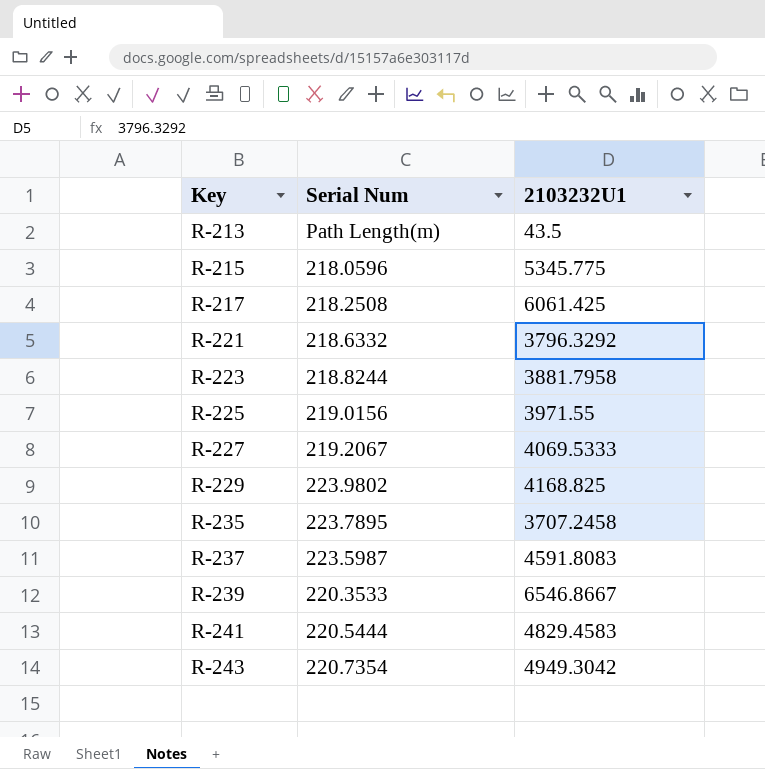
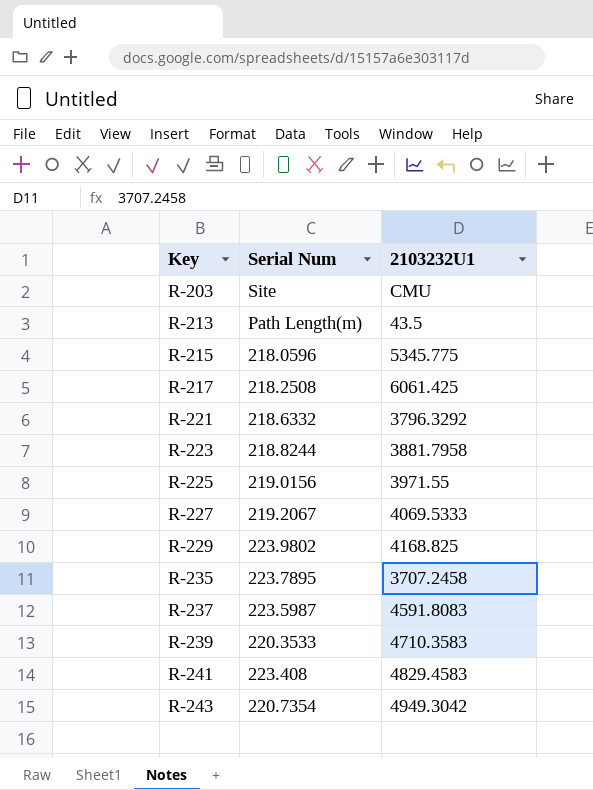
row R-203: none -> Site | CMU
R-239 | 2103232U1: 6546.8667 -> 4710.3583
R-241 | Serial Num: 220.5444 -> 223.408

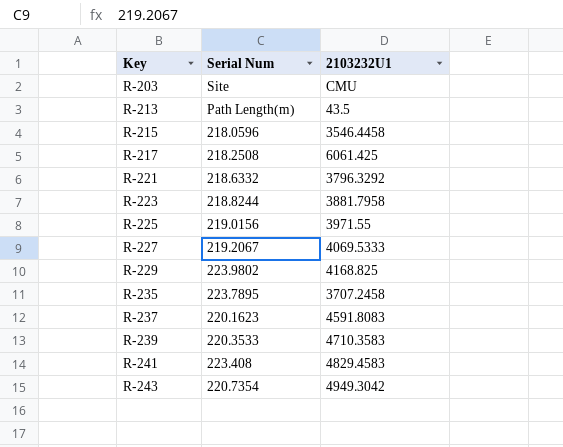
R-215 | 2103232U1: 5345.775 -> 3546.4458
R-237 | Serial Num: 223.5987 -> 220.1623

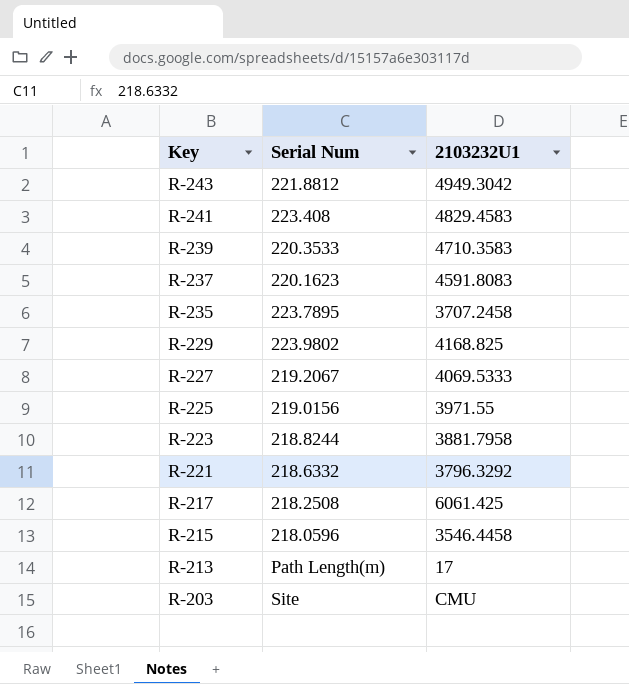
row order: Key ascending -> Key descending
R-243 | Serial Num: 220.7354 -> 221.8812
R-213 | 2103232U1: 43.5 -> 17

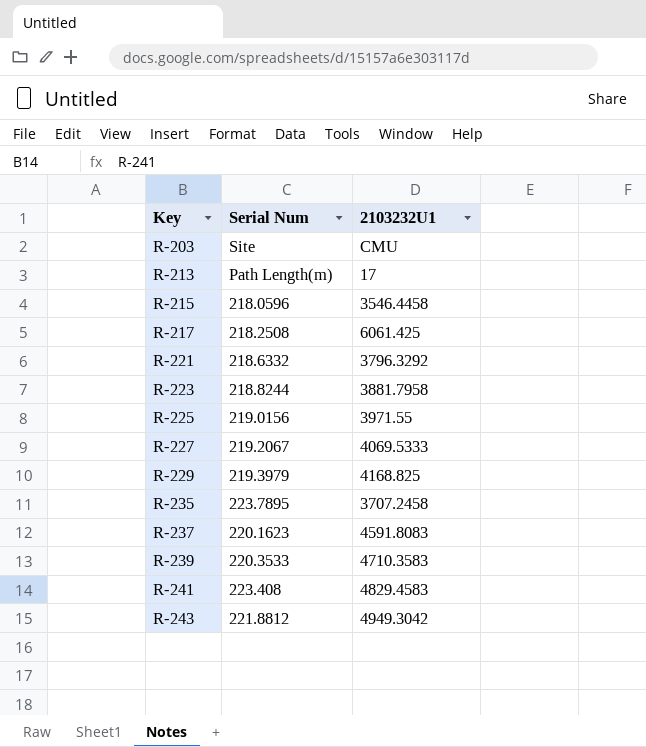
row order: Key descending -> Key ascending
R-229 | Serial Num: 223.9802 -> 219.3979

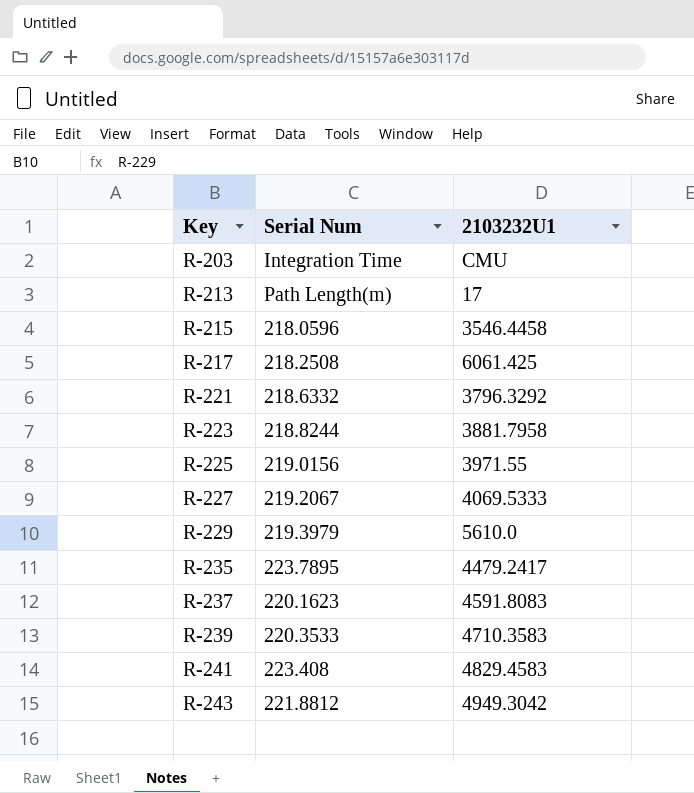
R-203 | Serial Num: Site -> Integration Time
R-229 | 2103232U1: 4168.825 -> 5610.0
R-235 | 2103232U1: 3707.2458 -> 4479.2417

